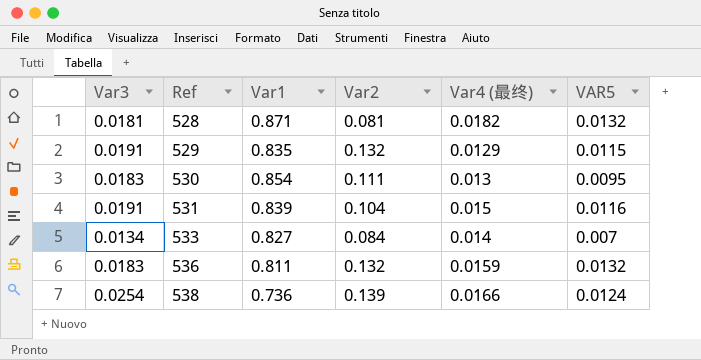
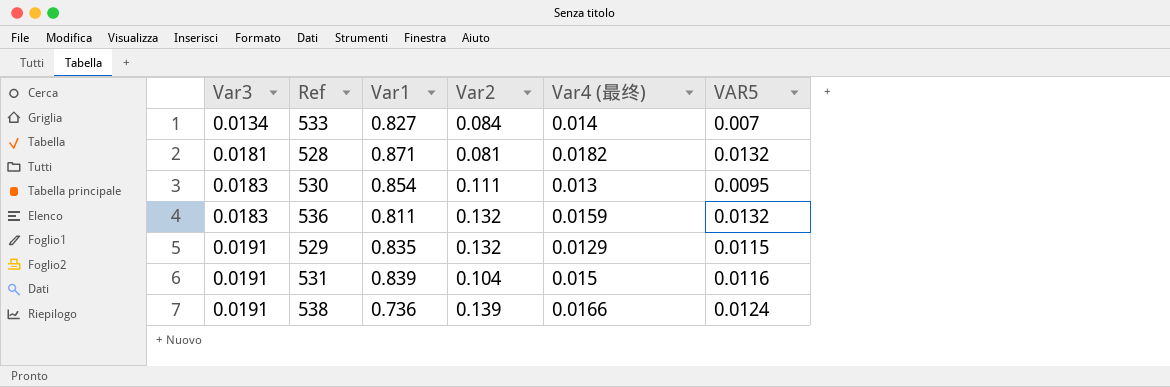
row order: Ref ascending -> Var3 ascending
538 | Var3: 0.0254 -> 0.0191

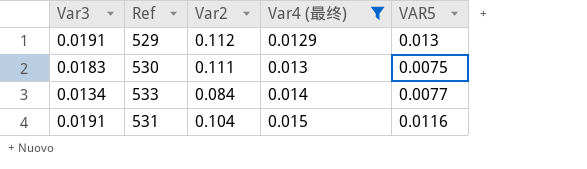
filter: none -> Var4 (最终) <= 0.015
row order: Var3 ascending -> Var4 (最终) ascending
column Var1 | position: 3 -> none
529 | Var2: 0.132 -> 0.112
529 | VAR5: 0.0115 -> 0.013
530 | VAR5: 0.0095 -> 0.0075
533 | VAR5: 0.007 -> 0.0077

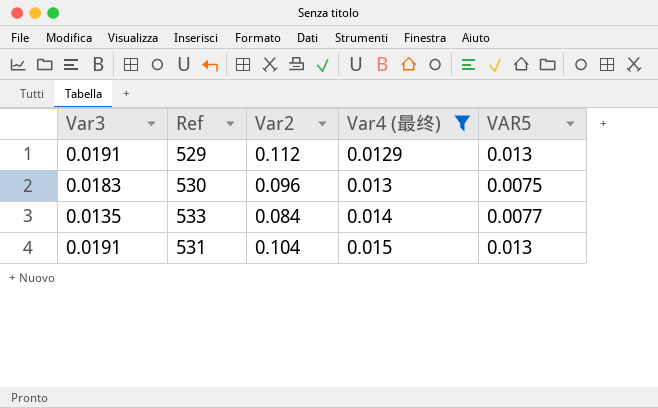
530 | Var2: 0.111 -> 0.096
533 | Var3: 0.0134 -> 0.0135
531 | VAR5: 0.0116 -> 0.013

